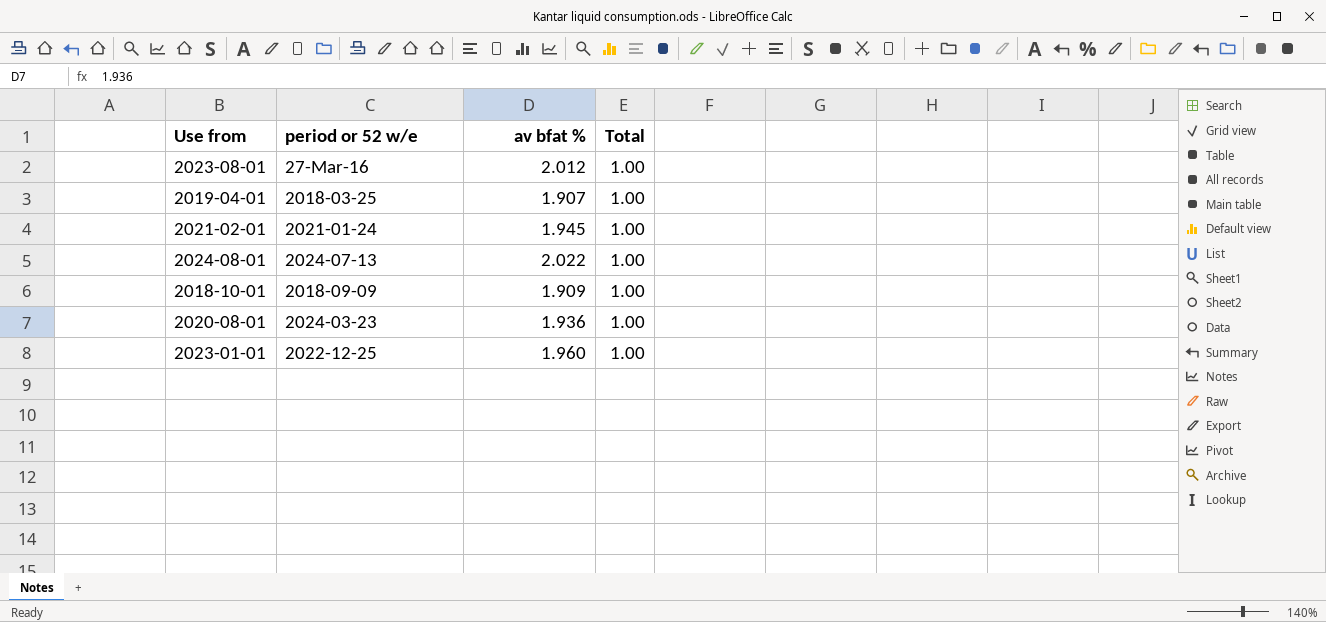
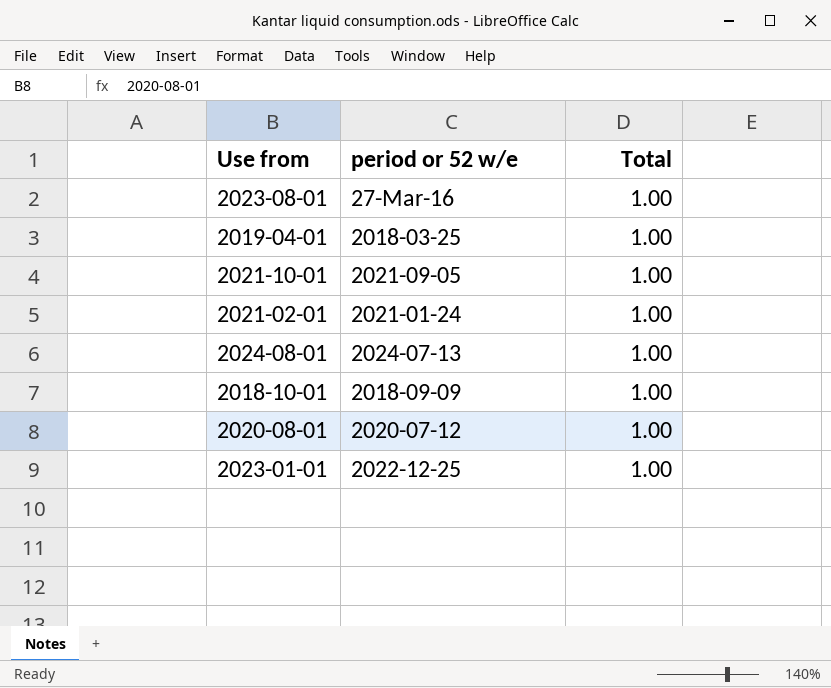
column av bfat % | position: 3 -> none
row 2021-10-01: none -> 2021-09-05 | 1.00
2020-08-01 | period or 52 w/e: 2024-03-23 -> 2020-07-12

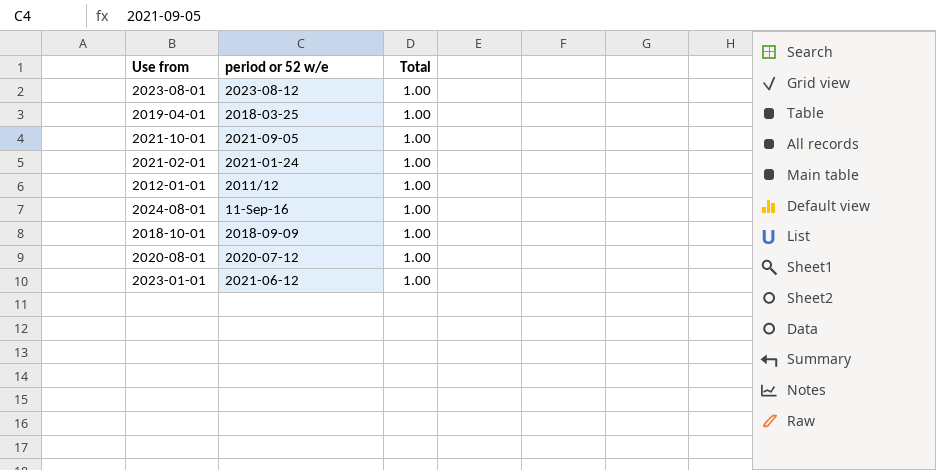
2023-08-01 | period or 52 w/e: 27-Mar-16 -> 2023-08-12
row 2012-01-01: none -> 2011/12 | 1.00
2024-08-01 | period or 52 w/e: 2024-07-13 -> 11-Sep-16
2023-01-01 | period or 52 w/e: 2022-12-25 -> 2021-06-12

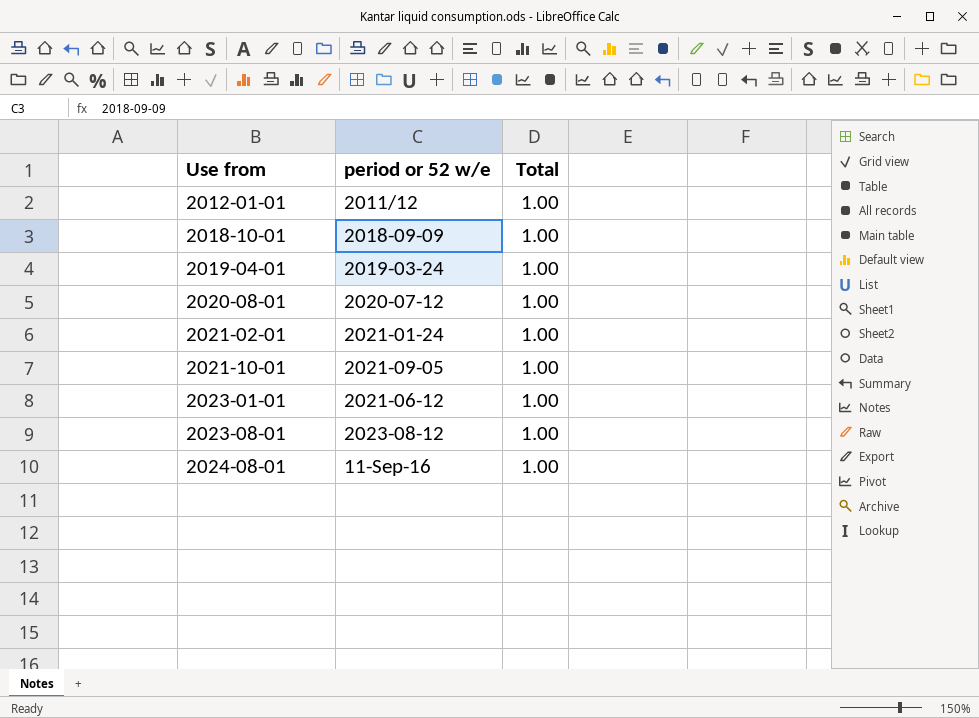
row order: none -> Use from ascending
2019-04-01 | period or 52 w/e: 2018-03-25 -> 2019-03-24

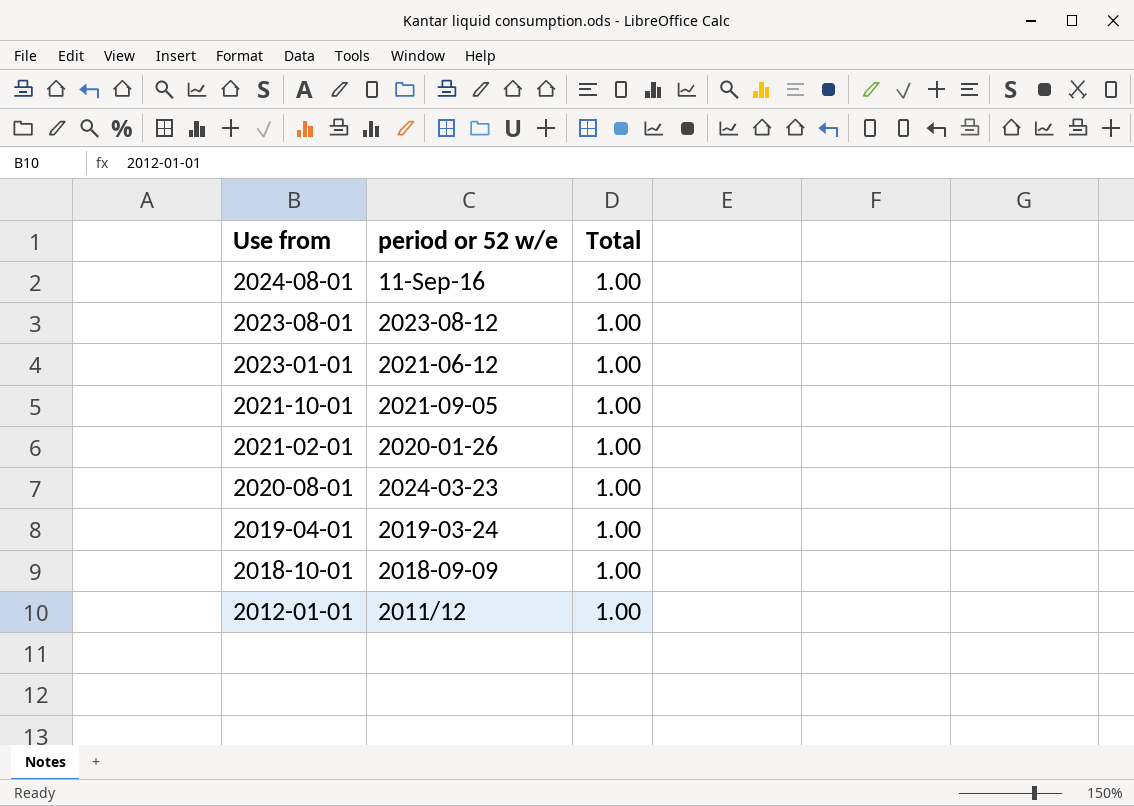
row order: Use from ascending -> Use from descending
2021-02-01 | period or 52 w/e: 2021-01-24 -> 2020-01-26
2020-08-01 | period or 52 w/e: 2020-07-12 -> 2024-03-23

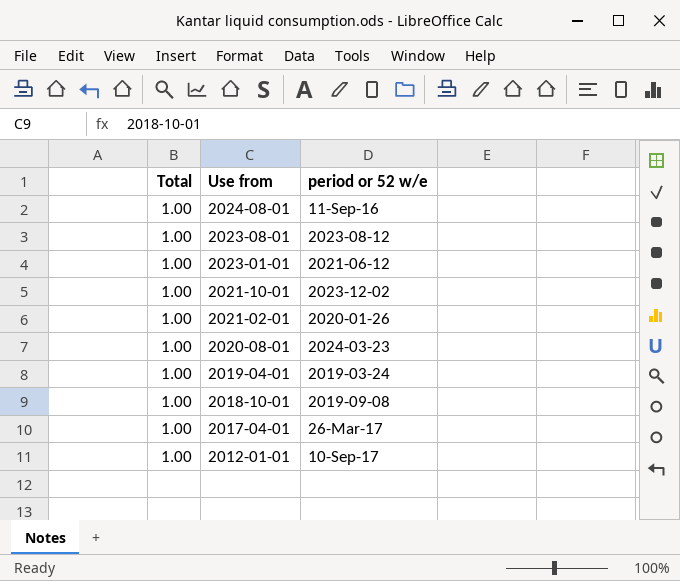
column Total | position: 3 -> 1
2021-10-01 | period or 52 w/e: 2021-09-05 -> 2023-12-02
2018-10-01 | period or 52 w/e: 2018-09-09 -> 2019-09-08
row 2017-04-01: none -> 1.00 | 26-Mar-17
2012-01-01 | period or 52 w/e: 2011/12 -> 10-Sep-17

